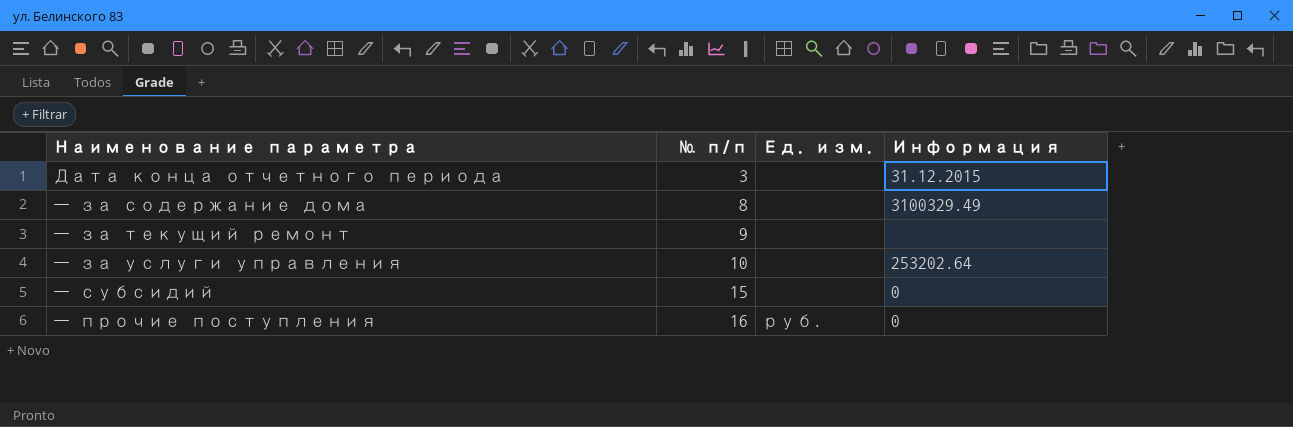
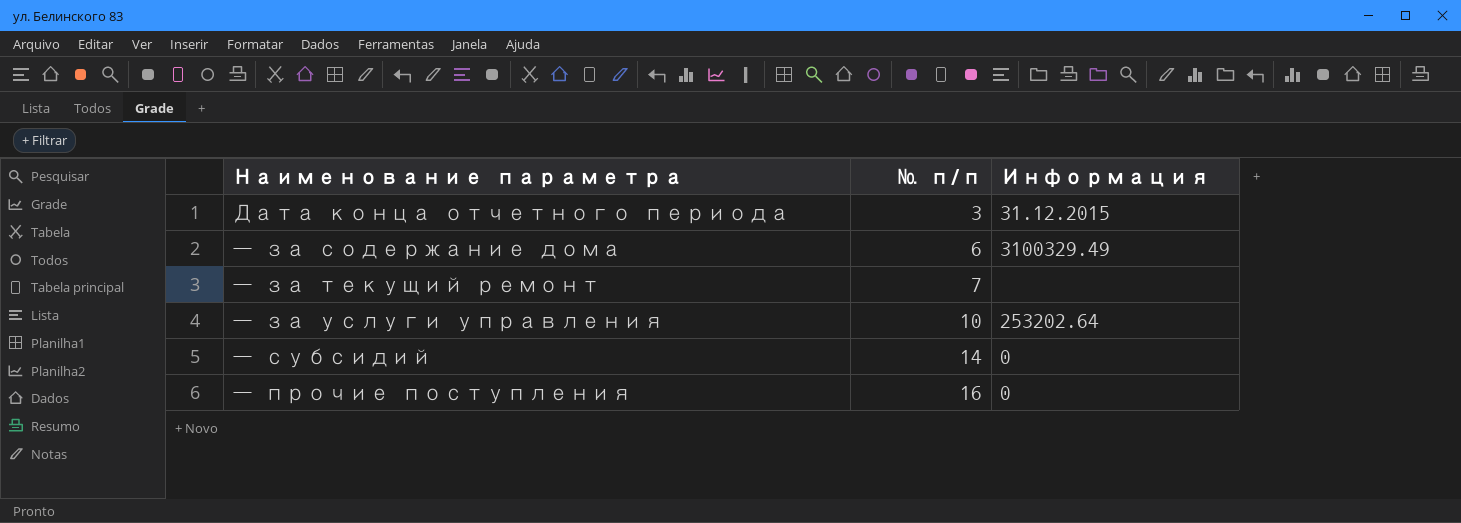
column Ед. изм. | position: 3 -> none
— за содержание дома | № п/п: 8 -> 6
— за текущий ремонт | № п/п: 9 -> 7
— субсидий | № п/п: 15 -> 14

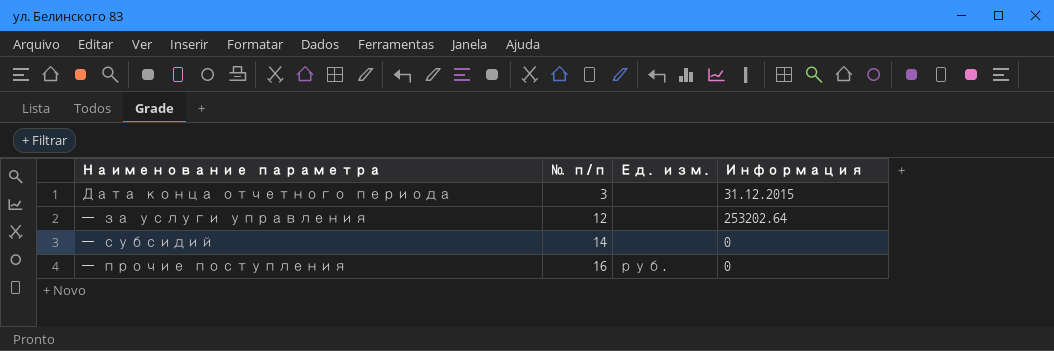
column Ед. изм. | position: none -> 3
row — за содержание дома: 6 | 3100329.49 -> none
row — за текущий ремонт: 7 | none -> none
— за услуги управления | № п/п: 10 -> 12

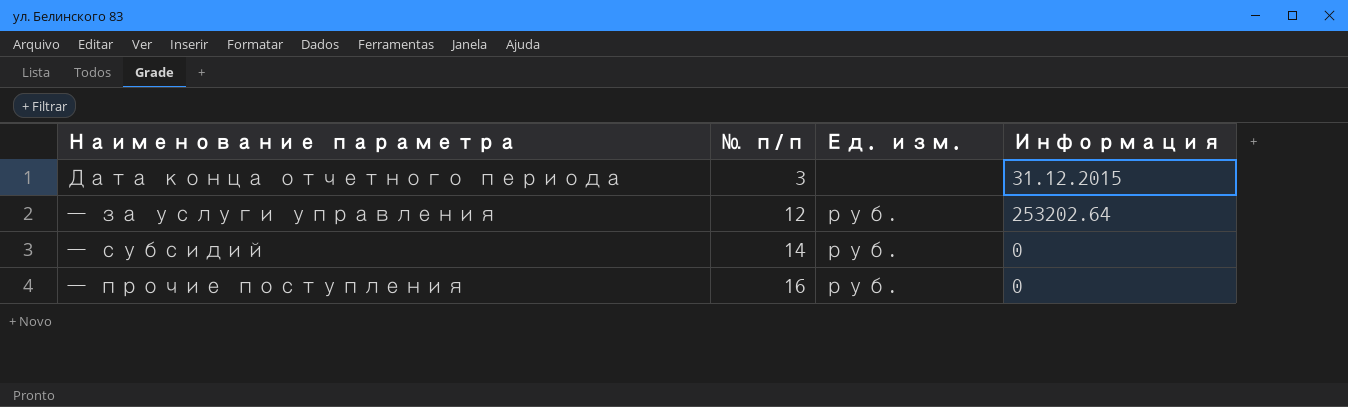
— за услуги управления | Ед. изм.: none -> руб.
— субсидий | Ед. изм.: none -> руб.

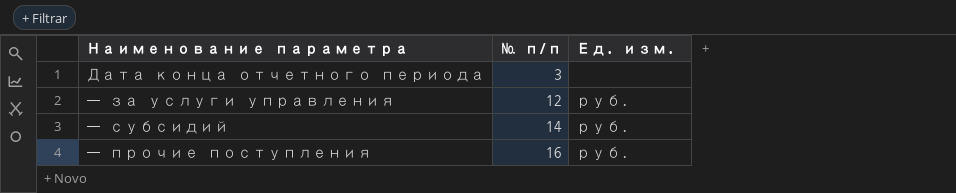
column Информация | position: 4 -> none

